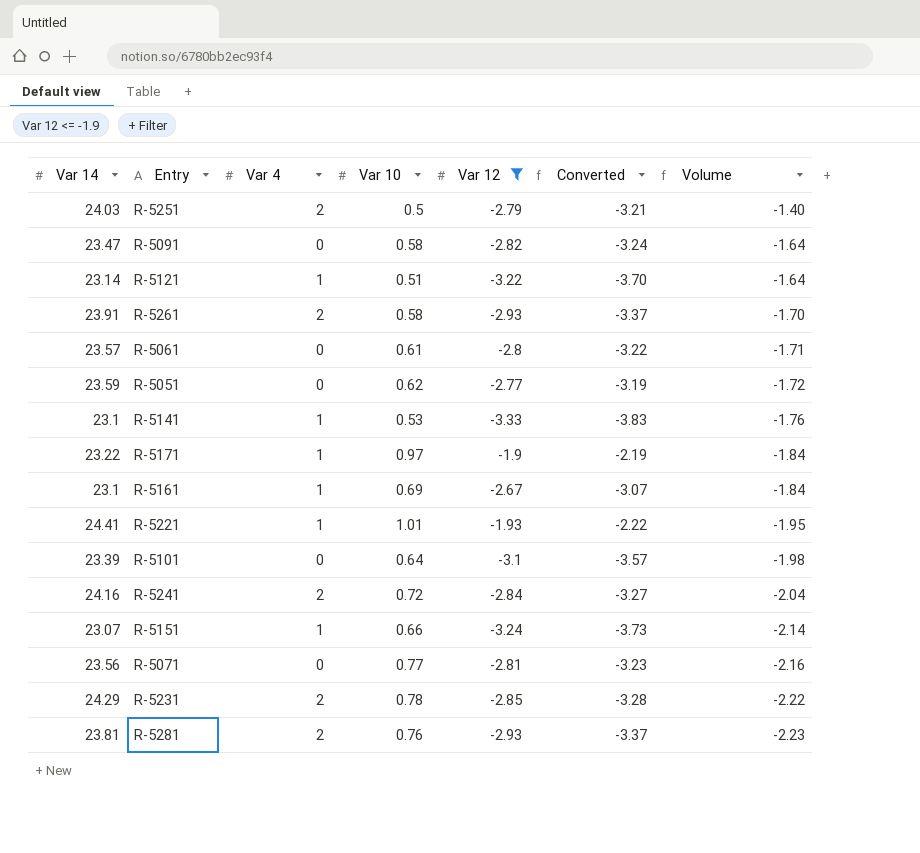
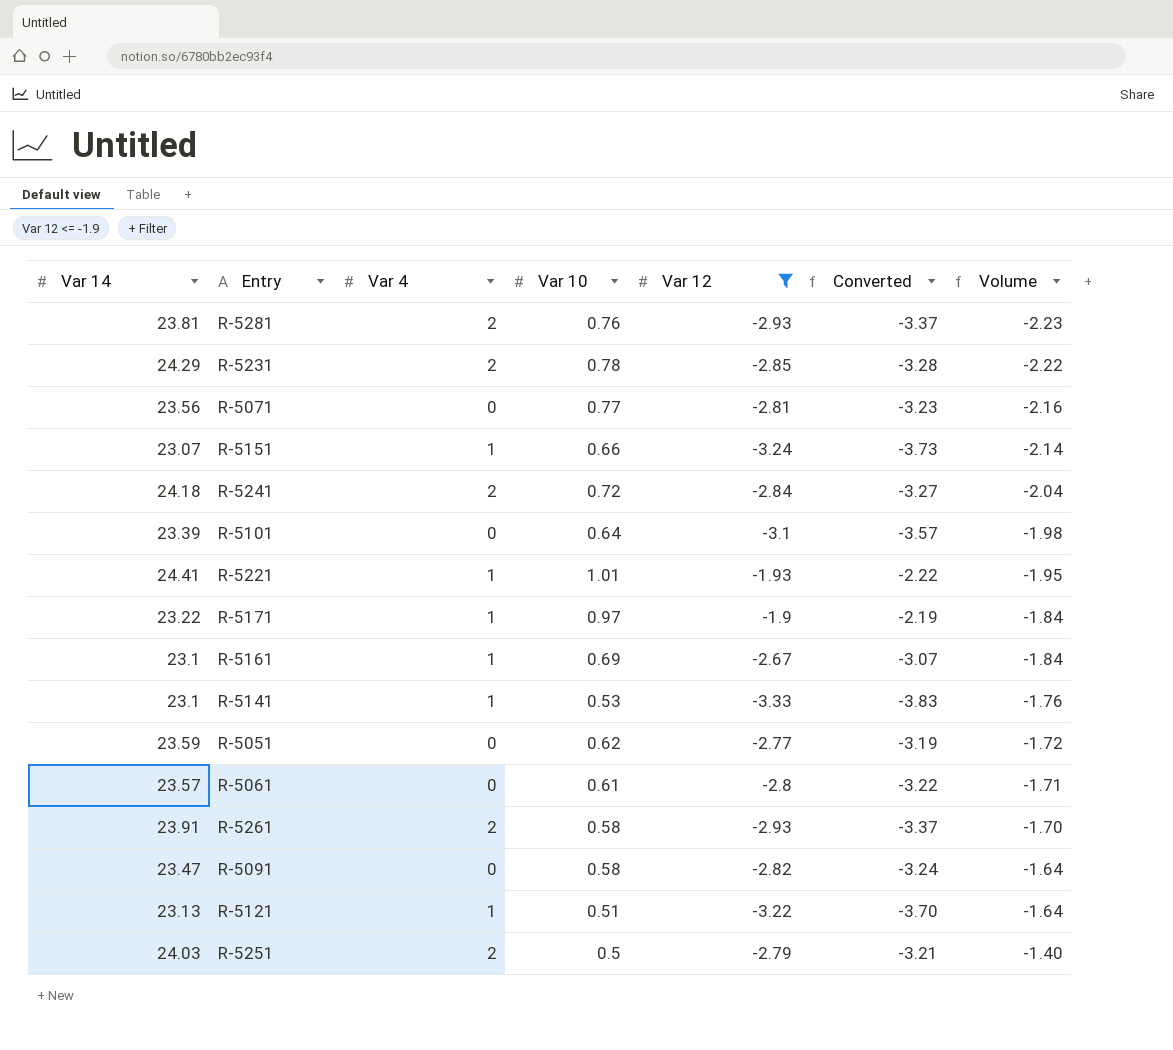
row order: Volume descending -> Volume ascending
R-5241 | Var 14: 24.16 -> 24.18
R-5121 | Var 14: 23.14 -> 23.13

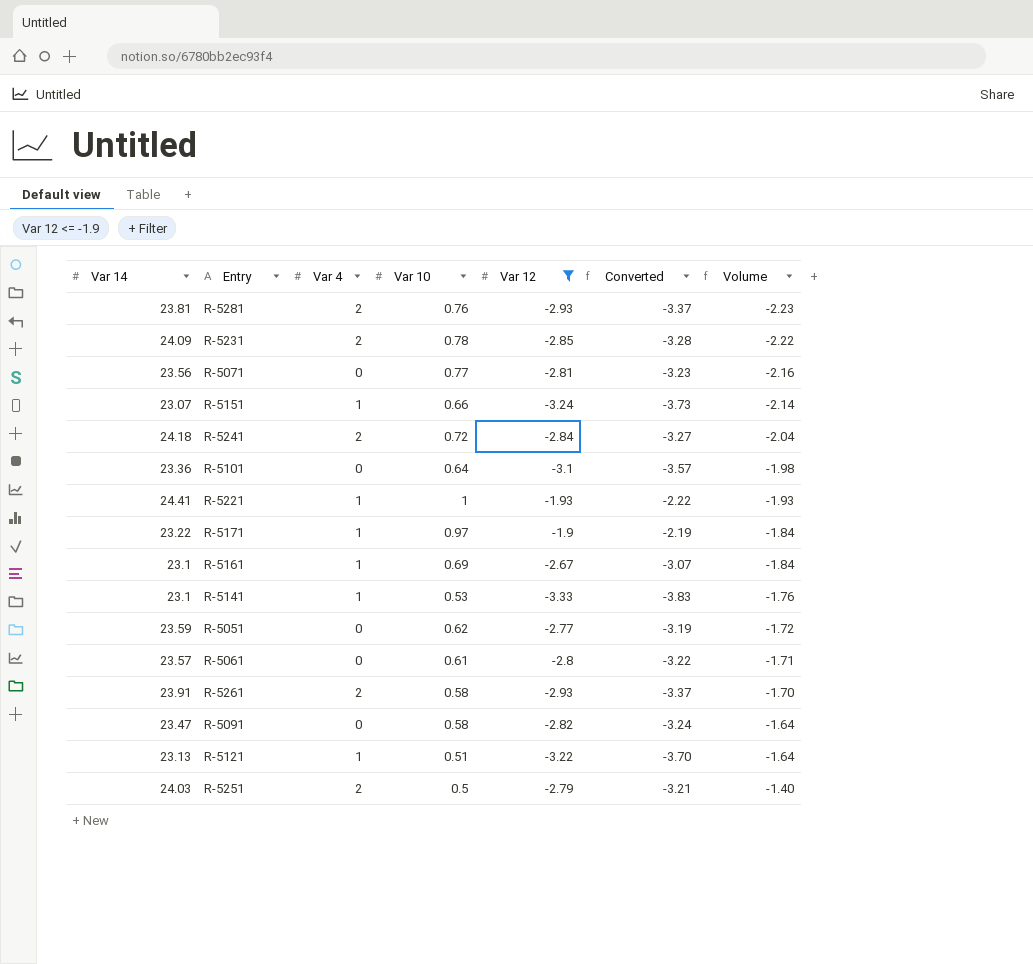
R-5231 | Var 14: 24.29 -> 24.09
R-5101 | Var 14: 23.39 -> 23.36
R-5221 | Var 10: 1.01 -> 1
R-5221 | Volume: -1.95 -> -1.93

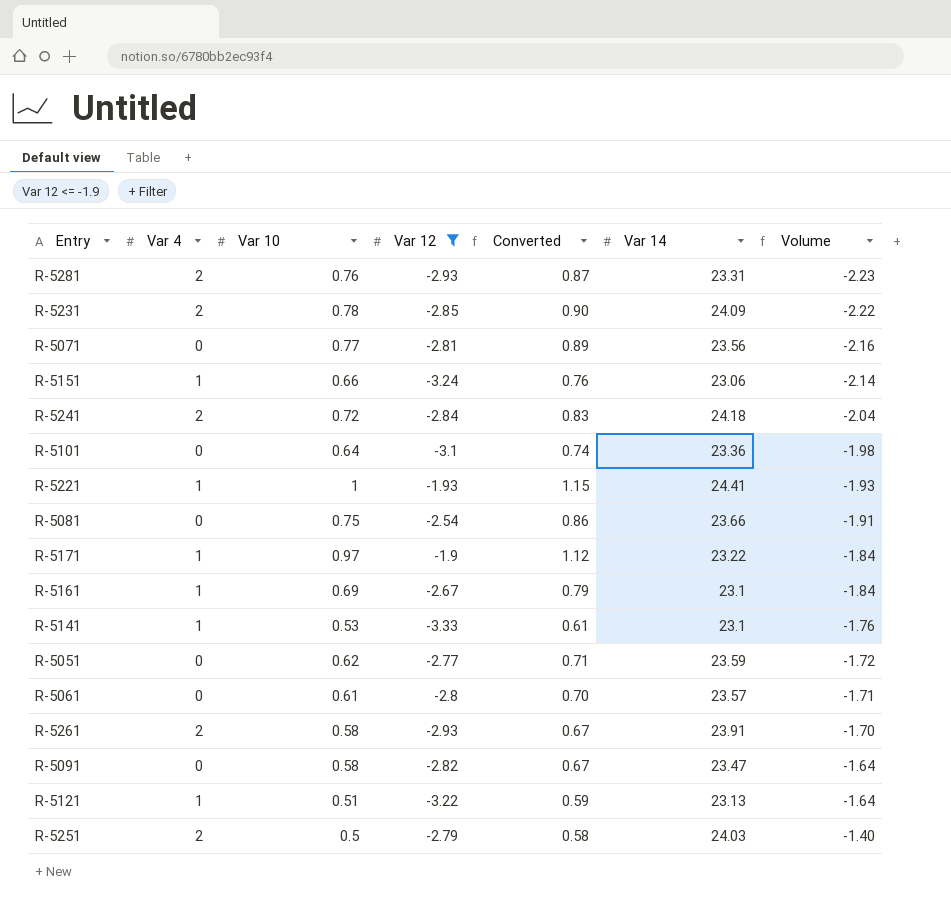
column Converted | formula: [Var 12] * 1.15 -> [Var 10] * 1.15
column Var 14 | position: 1 -> 6
R-5281 | Var 14: 23.81 -> 23.31
R-5151 | Var 14: 23.07 -> 23.06
row R-5081: none -> 0 | 0.75 | -2.54 | 0.86 | 23.66 | -1.91

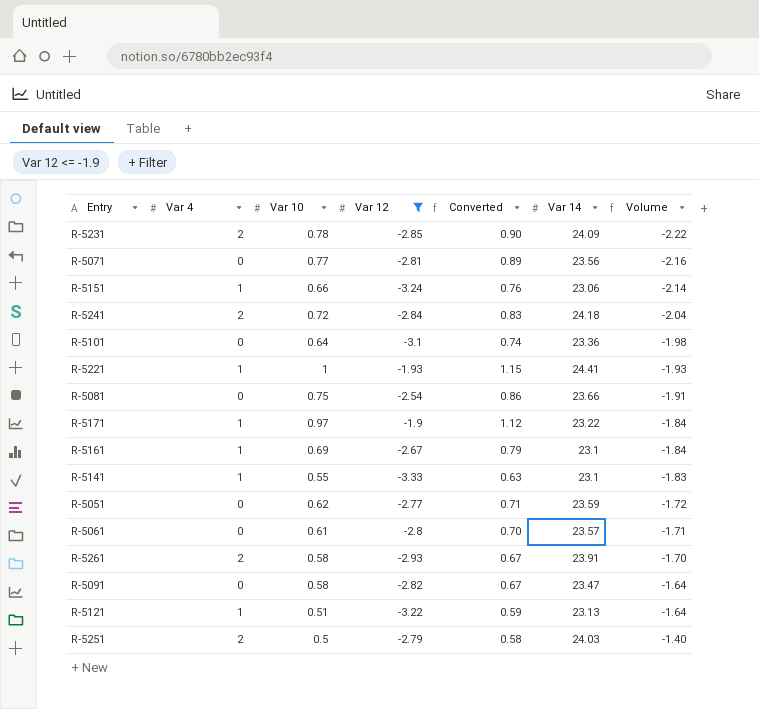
row R-5281: 2 | 0.76 | -2.93 | 0.87 | 23.31 | -2.23 -> none
R-5141 | Var 10: 0.53 -> 0.55
R-5141 | Converted: 0.61 -> 0.63
R-5141 | Volume: -1.76 -> -1.83

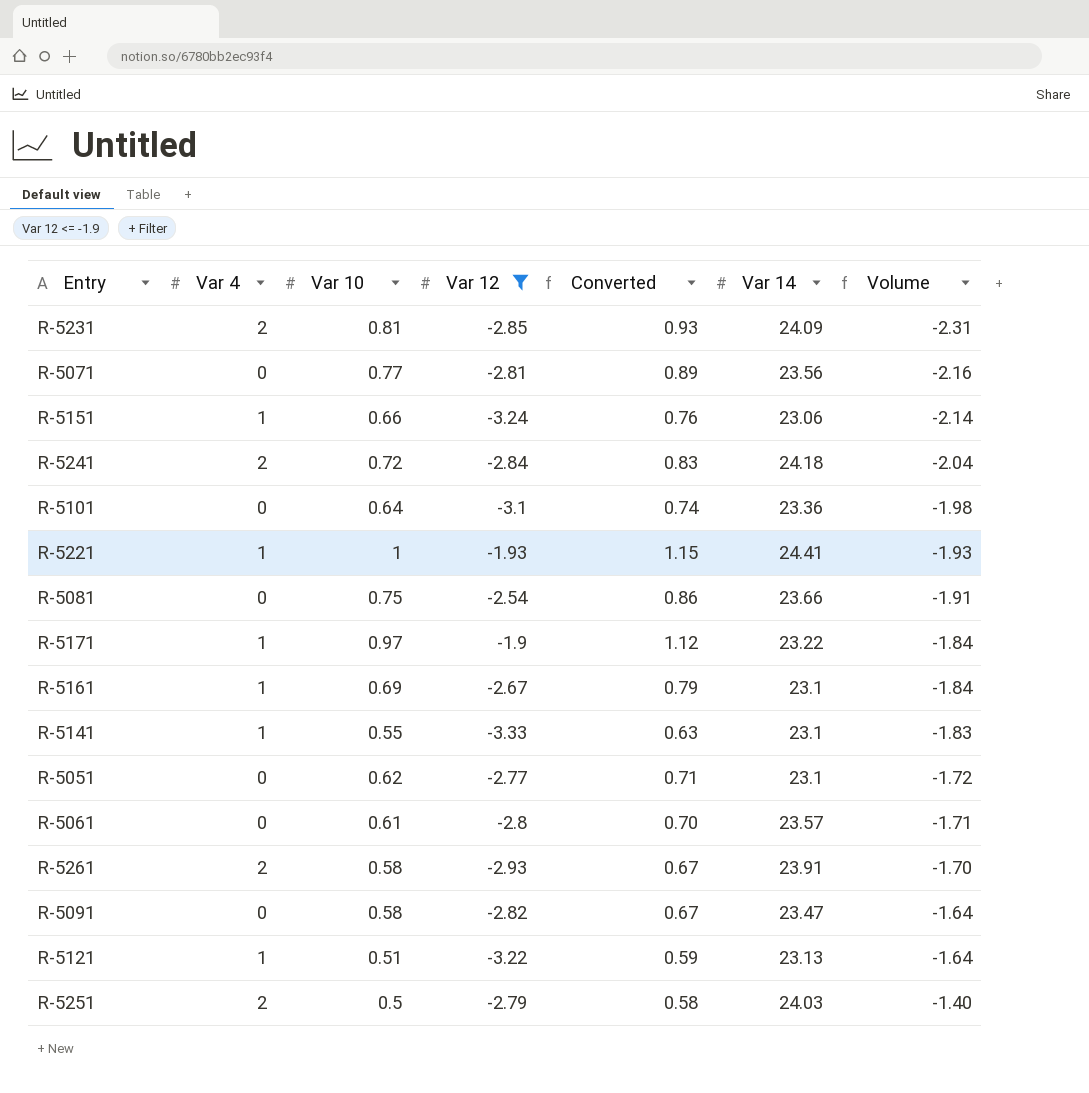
R-5231 | Var 10: 0.78 -> 0.81
R-5231 | Converted: 0.90 -> 0.93
R-5231 | Volume: -2.22 -> -2.31
R-5051 | Var 14: 23.59 -> 23.1

